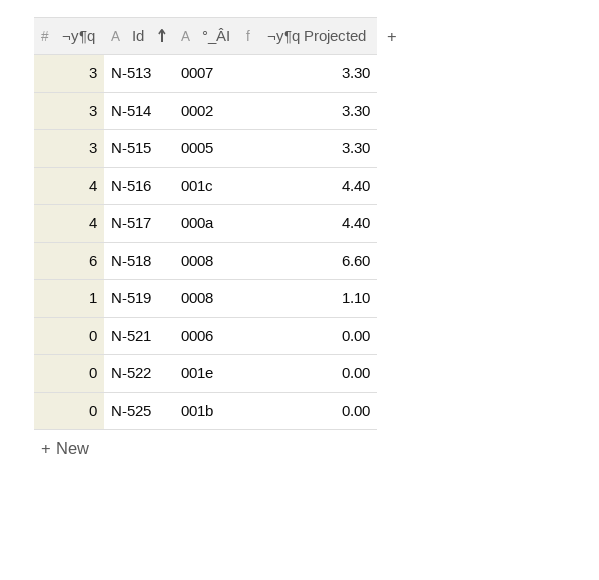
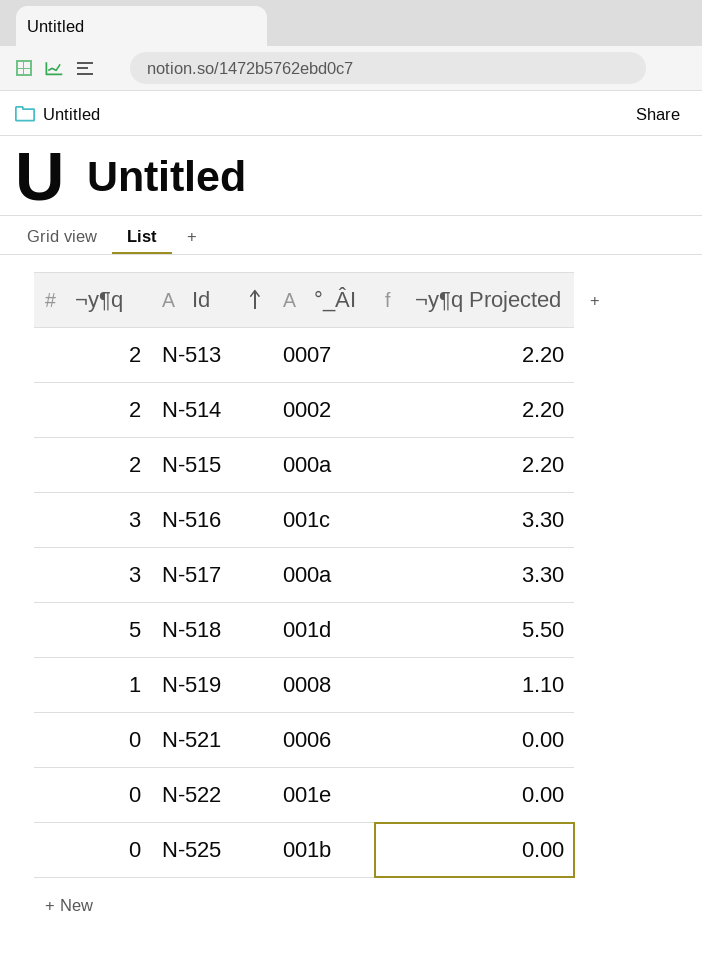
N-513 | ¬y¶q: 3 -> 2
N-513 | ¬y¶q Projected: 3.30 -> 2.20
N-514 | ¬y¶q: 3 -> 2
N-514 | ¬y¶q Projected: 3.30 -> 2.20
N-515 | ¬y¶q: 3 -> 2
N-515 | °_ÂI: 0005 -> 000a
N-515 | ¬y¶q Projected: 3.30 -> 2.20
N-516 | ¬y¶q: 4 -> 3
N-516 | ¬y¶q Projected: 4.40 -> 3.30
N-517 | ¬y¶q: 4 -> 3
N-517 | ¬y¶q Projected: 4.40 -> 3.30
N-518 | ¬y¶q: 6 -> 5
N-518 | °_ÂI: 0008 -> 001d
N-518 | ¬y¶q Projected: 6.60 -> 5.50

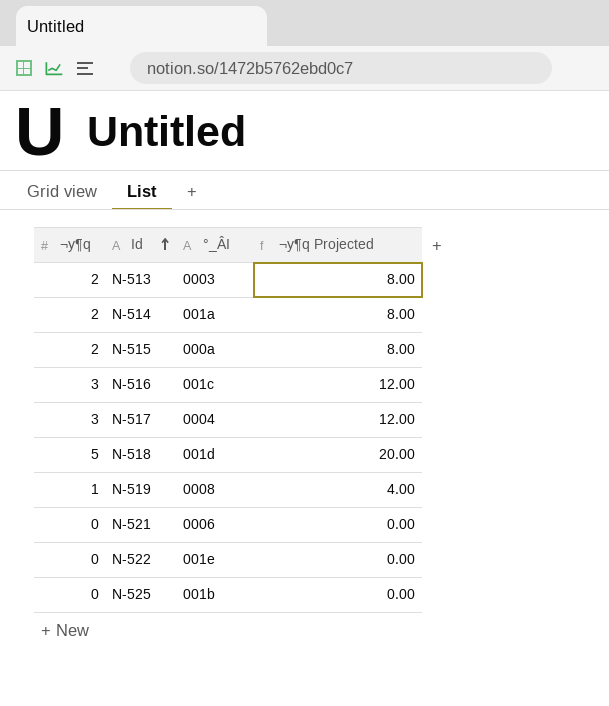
column ¬y¶q Projected | formula: [¬y¶q] * 1.1 -> [¬y¶q] * 4
N-513 | °_ÂI: 0007 -> 0003
N-514 | °_ÂI: 0002 -> 001a
N-517 | °_ÂI: 000a -> 0004

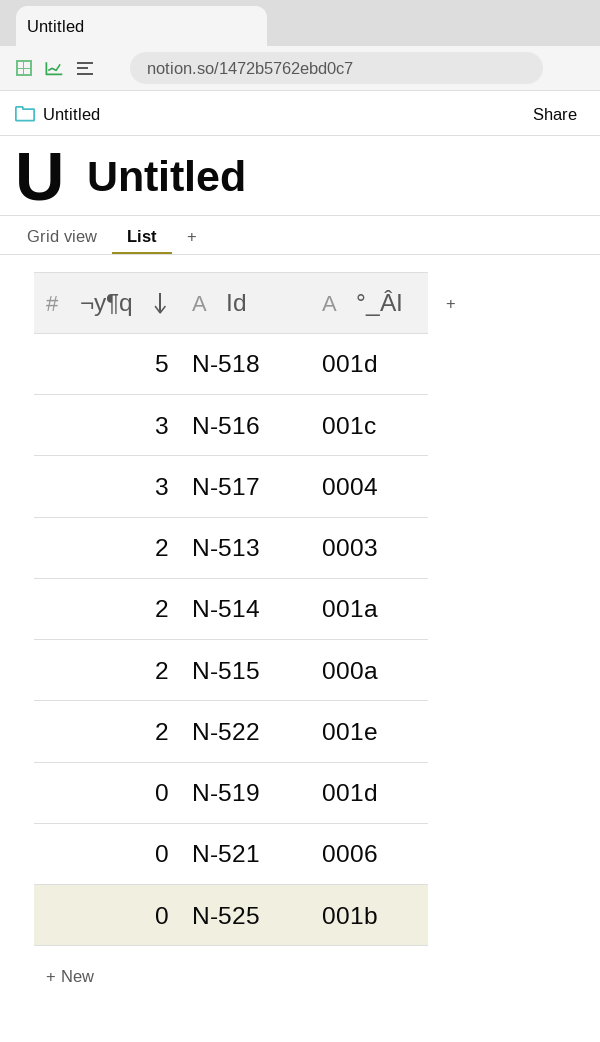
row order: Id ascending -> ¬y¶q descending
column ¬y¶q Projected | formula: [¬y¶q] * 4 -> none
N-522 | ¬y¶q: 0 -> 2
N-519 | ¬y¶q: 1 -> 0
N-519 | °_ÂI: 0008 -> 001d

